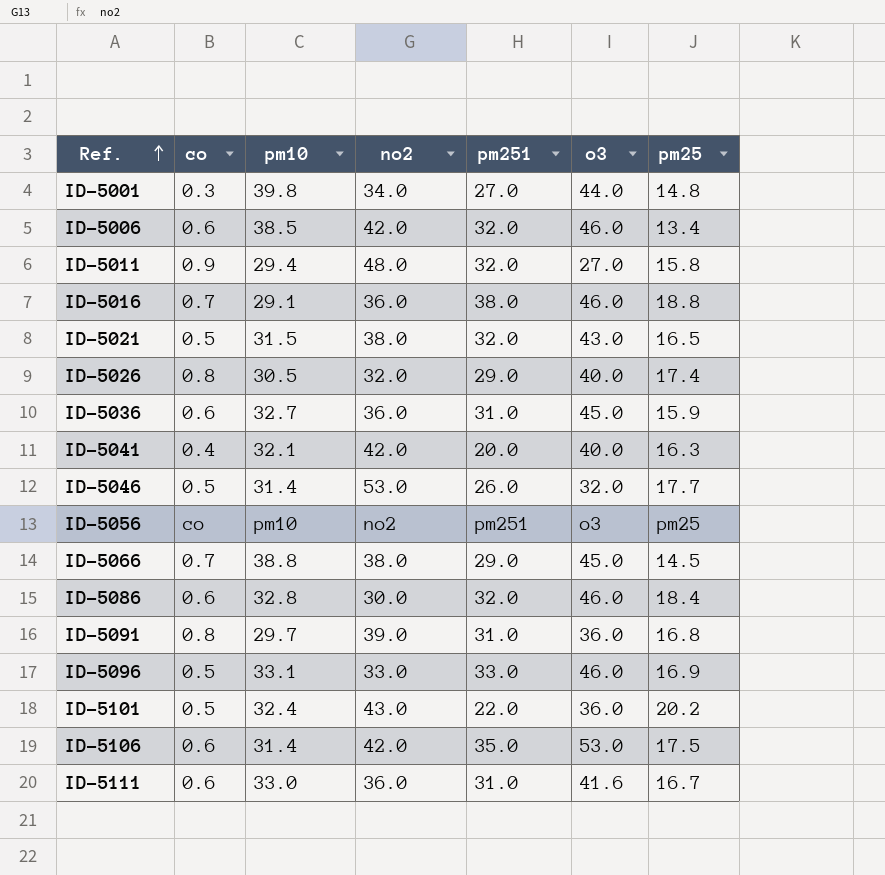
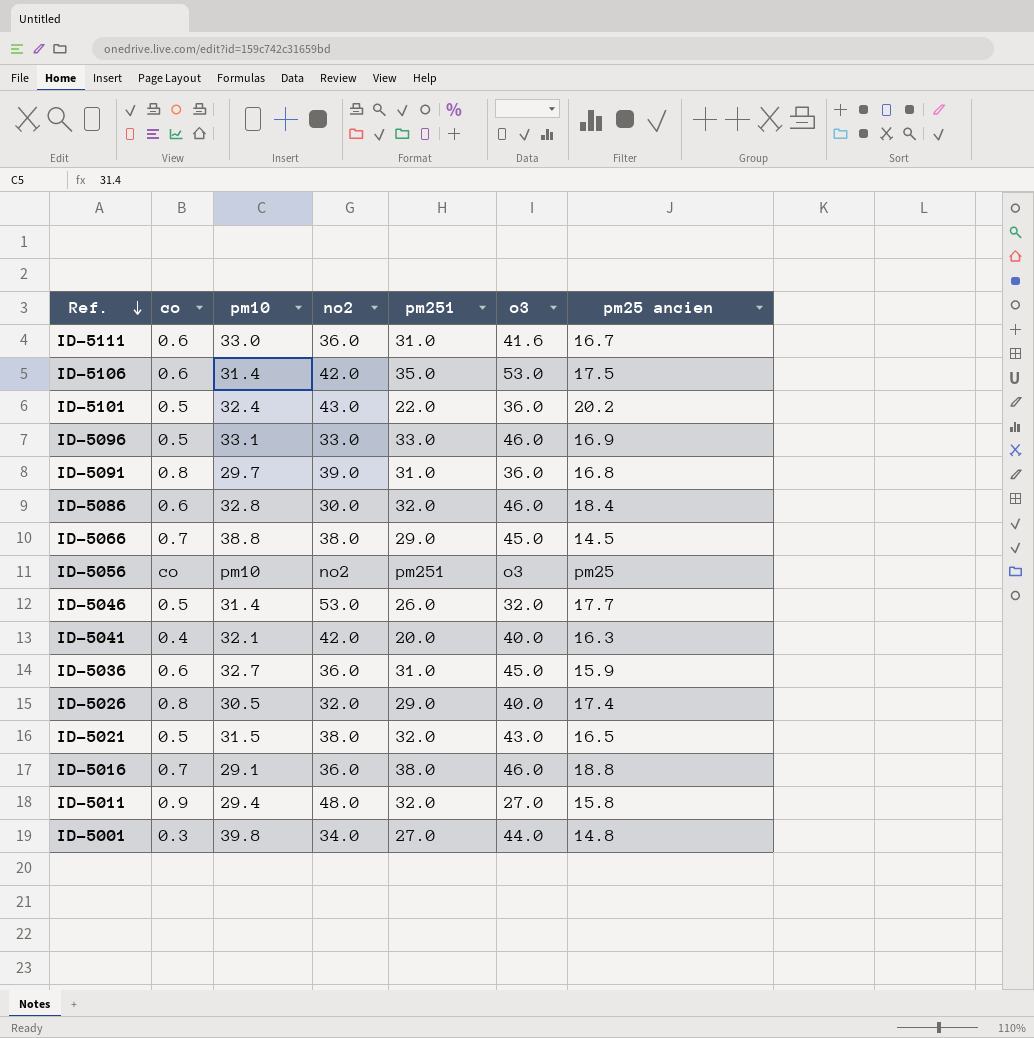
row order: Ref. ascending -> Ref. descending
column name: pm25 -> pm25 ancien
row ID-5006: 0.6 | 38.5 | 42.0 | 32.0 | 46.0 | 13.4 -> none

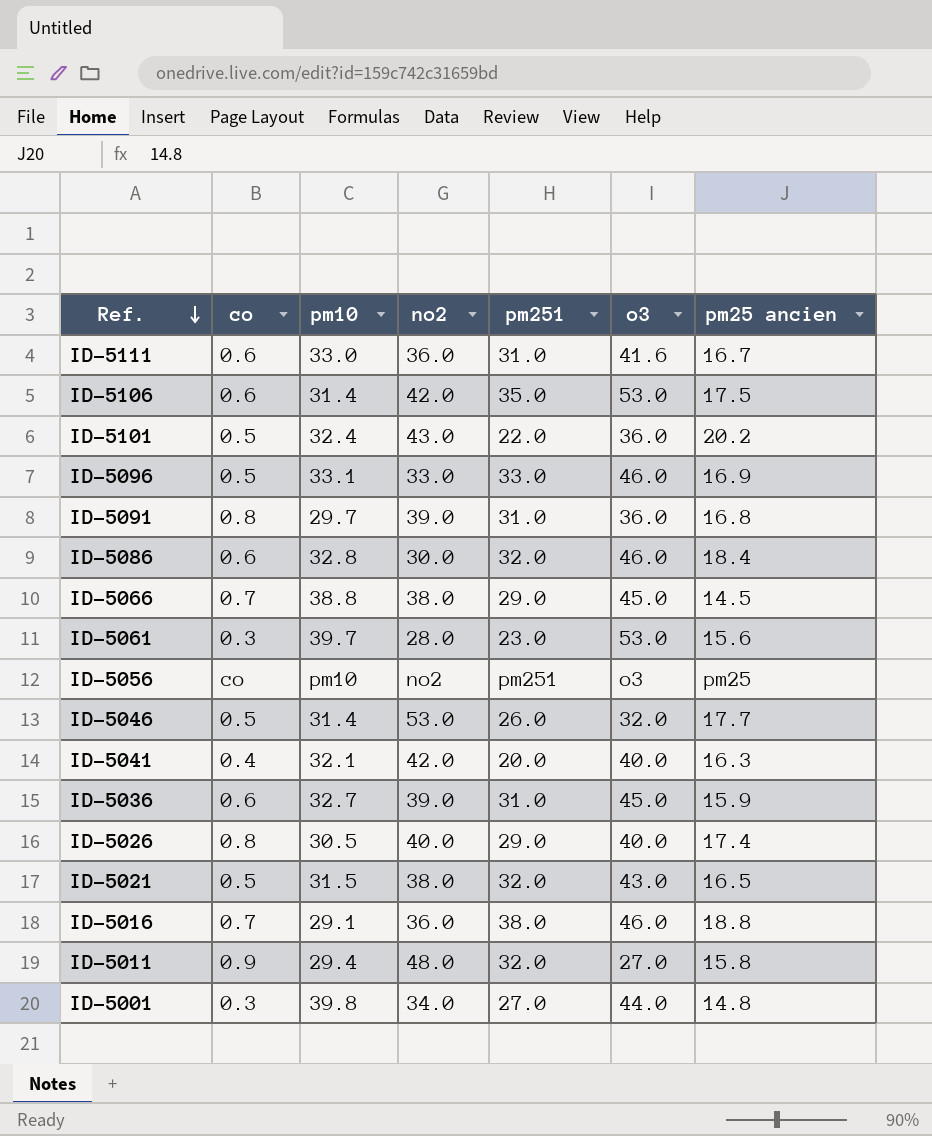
row ID-5061: none -> 0.3 | 39.7 | 28.0 | 23.0 | 53.0 | 15.6
ID-5036 | no2: 36.0 -> 39.0
ID-5026 | no2: 32.0 -> 40.0

